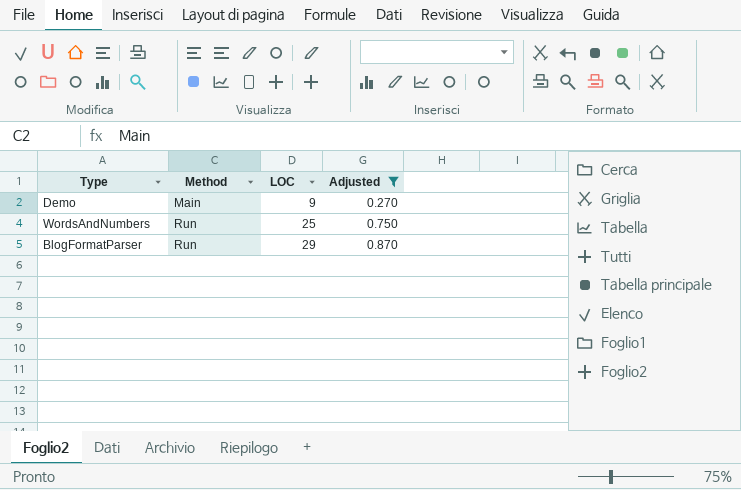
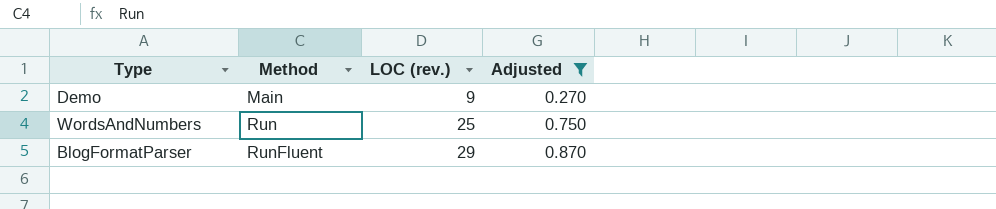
column name: LOC -> LOC (rev.)
BlogFormatParser | Method: Run -> RunFluent

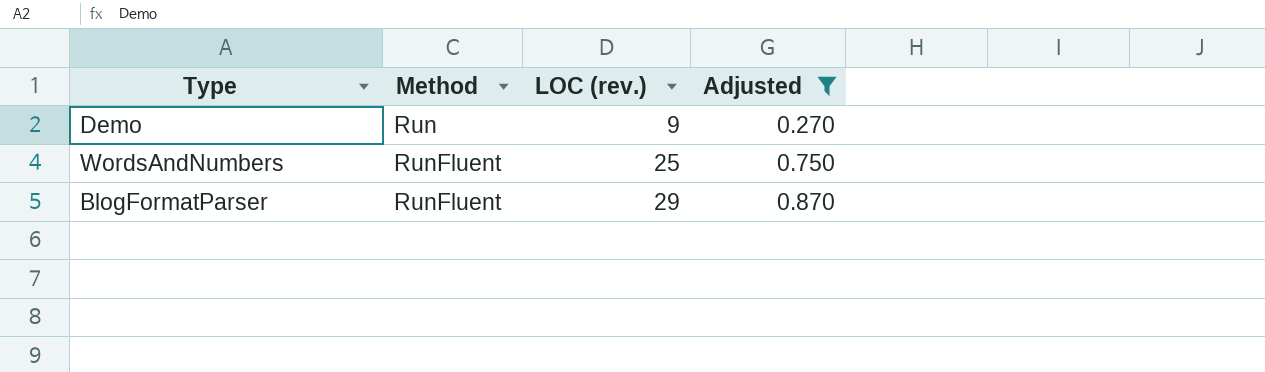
Demo | Method: Main -> Run
WordsAndNumbers | Method: Run -> RunFluent

